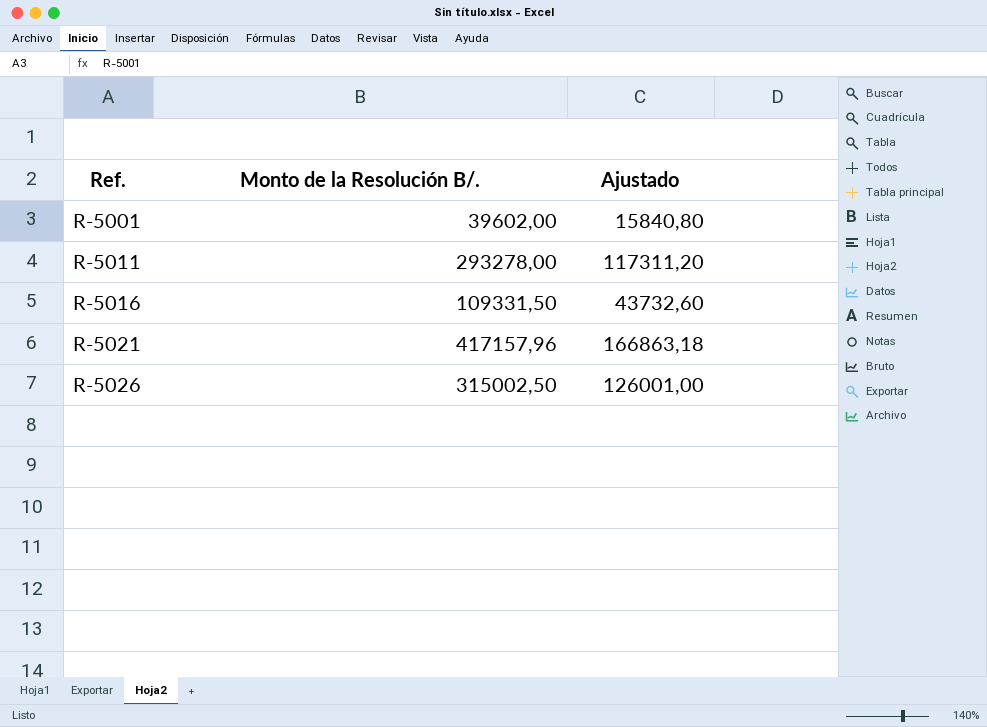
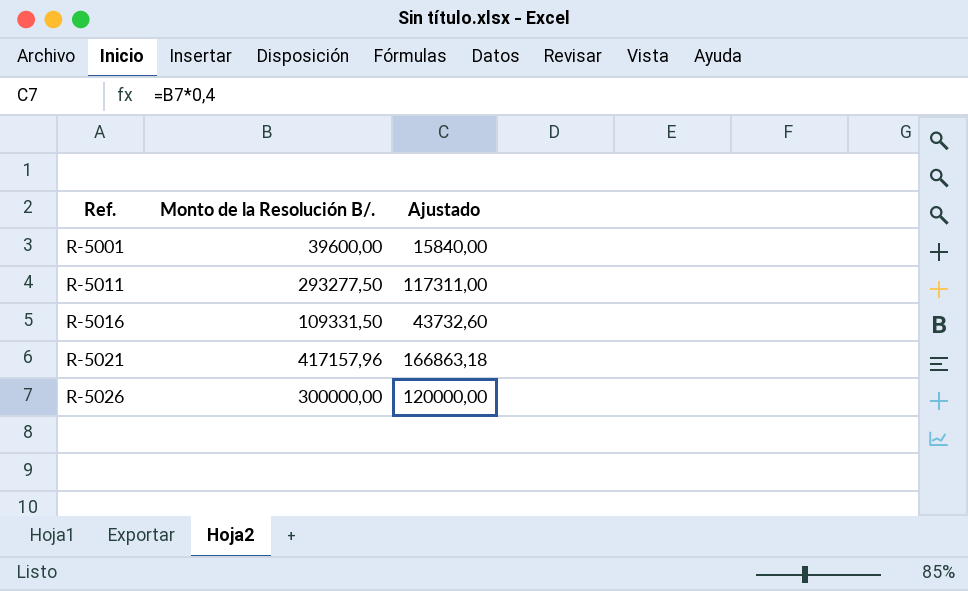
R-5001 | Monto de la Resolución B/.: 39602,00 -> 39600,00
R-5001 | Ajustado: 15840,80 -> 15840,00
R-5011 | Monto de la Resolución B/.: 293278,00 -> 293277,50
R-5011 | Ajustado: 117311,20 -> 117311,00
R-5026 | Monto de la Resolución B/.: 315002,50 -> 300000,00
R-5026 | Ajustado: 126001,00 -> 120000,00

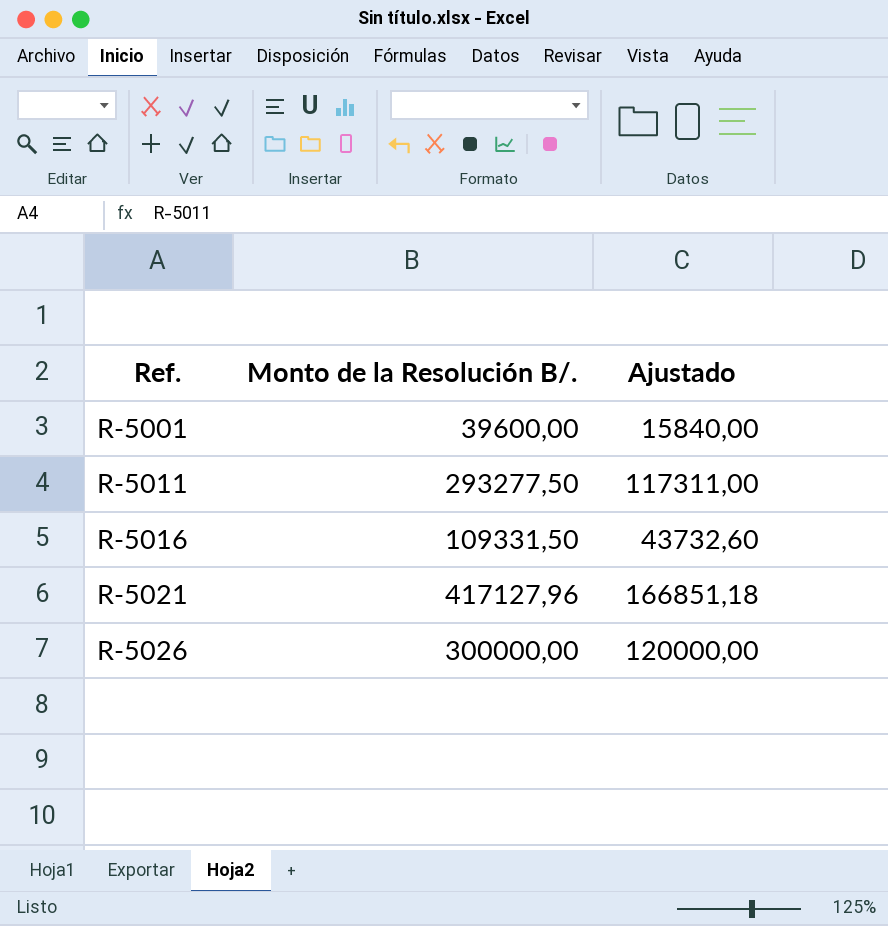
R-5021 | Monto de la Resolución B/.: 417157,96 -> 417127,96
R-5021 | Ajustado: 166863,18 -> 166851,18

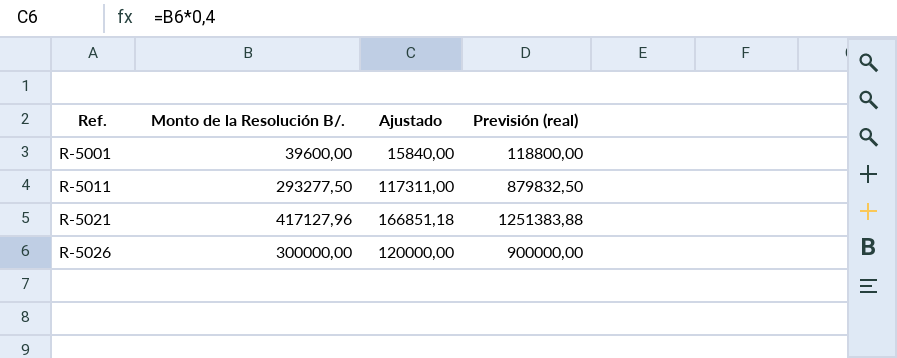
column Previsión (real) | formula: none -> [Monto de la Resolución B/.] * 3
row R-5016: 109331,50 | 43732,60 -> none

